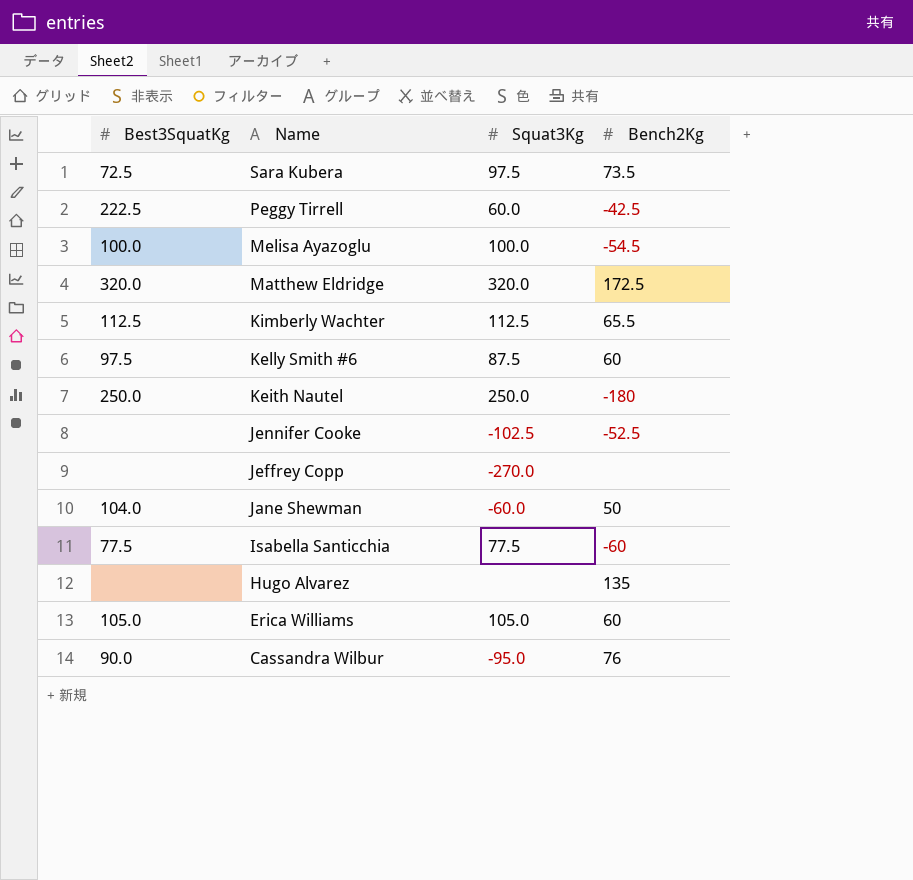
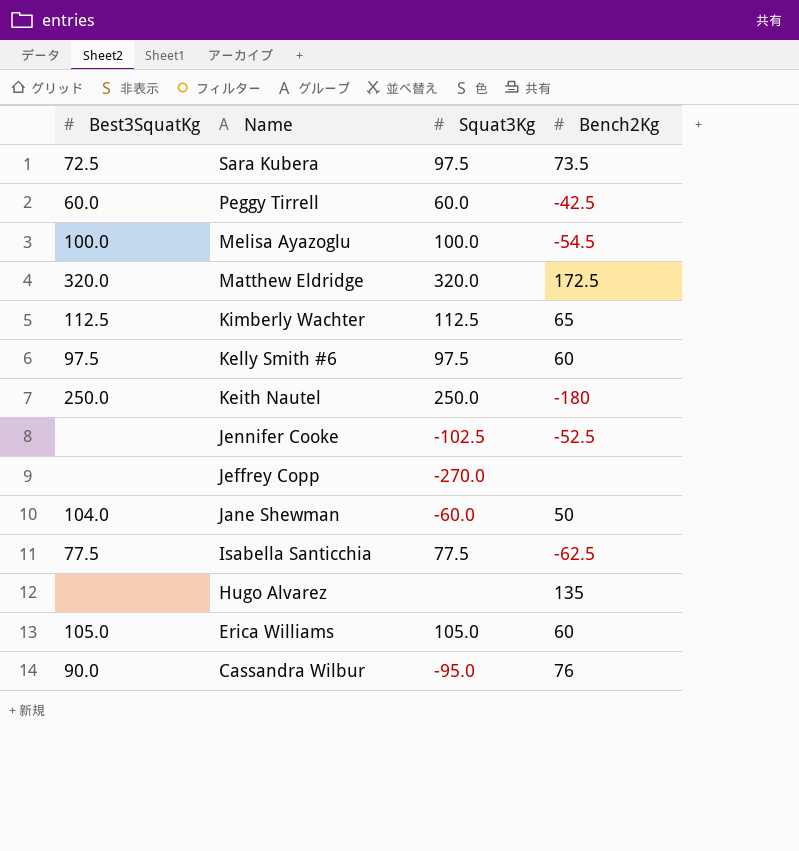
Peggy Tirrell | Best3SquatKg: 222.5 -> 60.0
Kimberly Wachter | Bench2Kg: 65.5 -> 65
Kelly Smith #6 | Squat3Kg: 87.5 -> 97.5
Isabella Santicchia | Bench2Kg: -60 -> -62.5

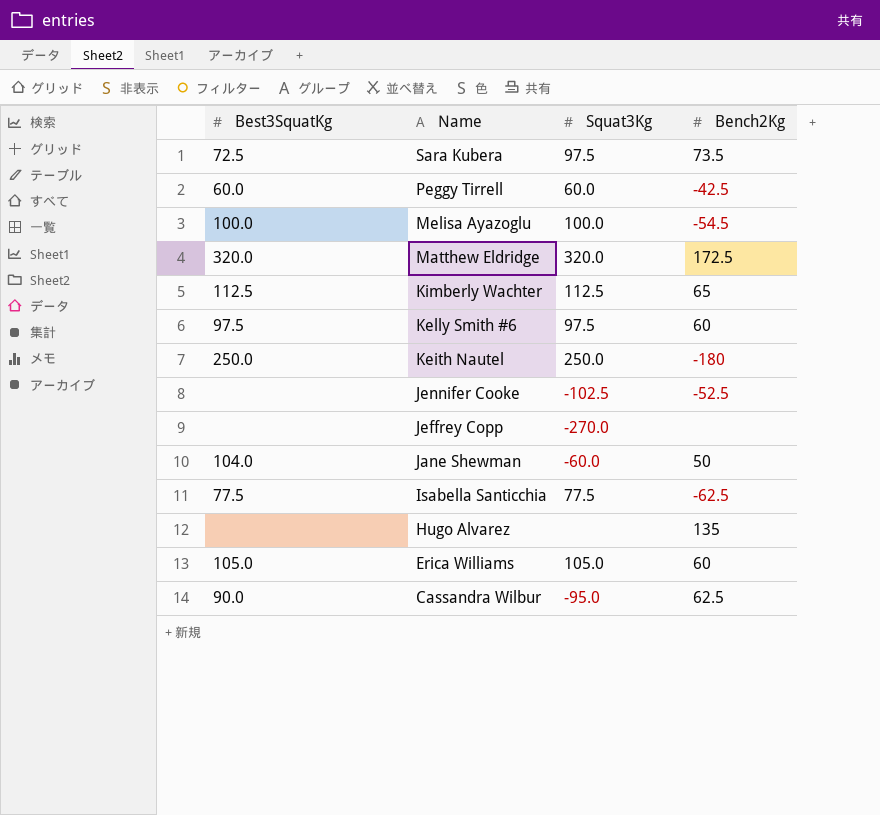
Cassandra Wilbur | Bench2Kg: 76 -> 62.5

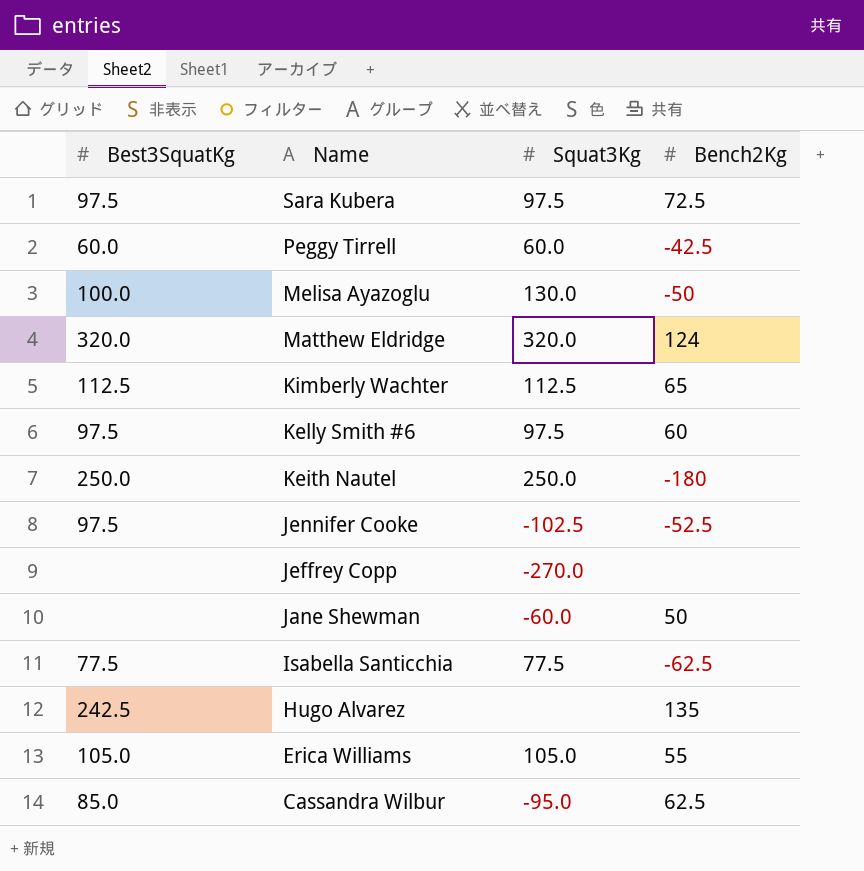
Sara Kubera | Best3SquatKg: 72.5 -> 97.5
Sara Kubera | Bench2Kg: 73.5 -> 72.5
Melisa Ayazoglu | Squat3Kg: 100.0 -> 130.0
Melisa Ayazoglu | Bench2Kg: -54.5 -> -50
Matthew Eldridge | Bench2Kg: 172.5 -> 124
Jennifer Cooke | Best3SquatKg: none -> 97.5
Jane Shewman | Best3SquatKg: 104.0 -> none
Hugo Alvarez | Best3SquatKg: none -> 242.5
Erica Williams | Bench2Kg: 60 -> 55
Cassandra Wilbur | Best3SquatKg: 90.0 -> 85.0

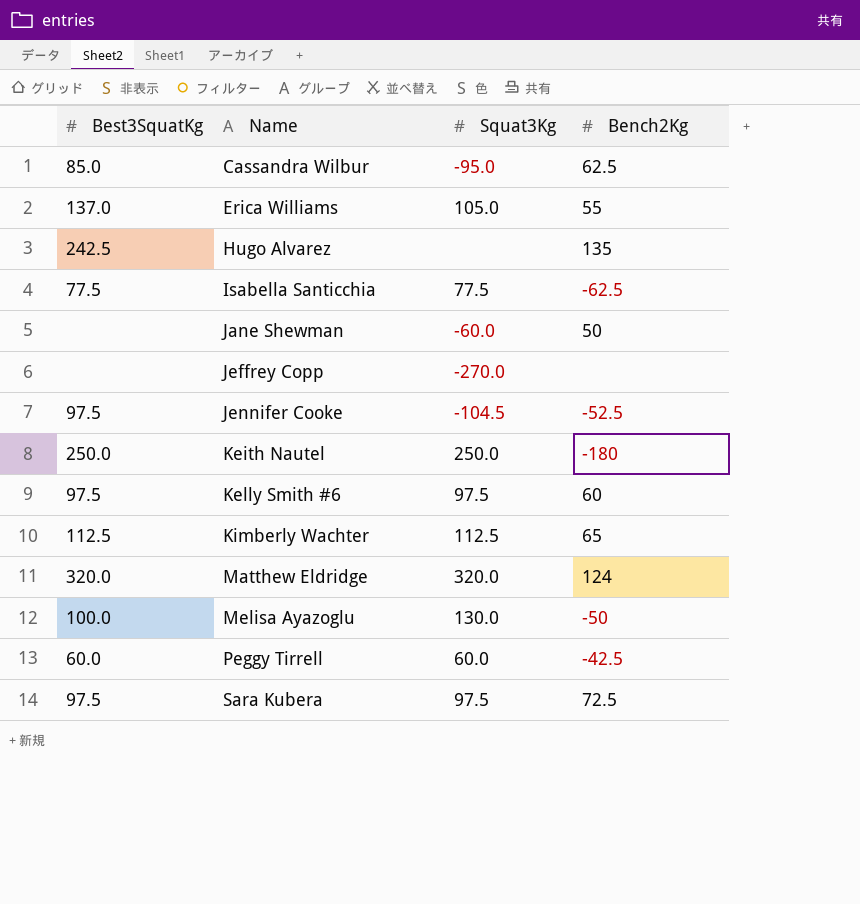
row order: Name descending -> Name ascending
Erica Williams | Best3SquatKg: 105.0 -> 137.0
Jennifer Cooke | Squat3Kg: -102.5 -> -104.5

